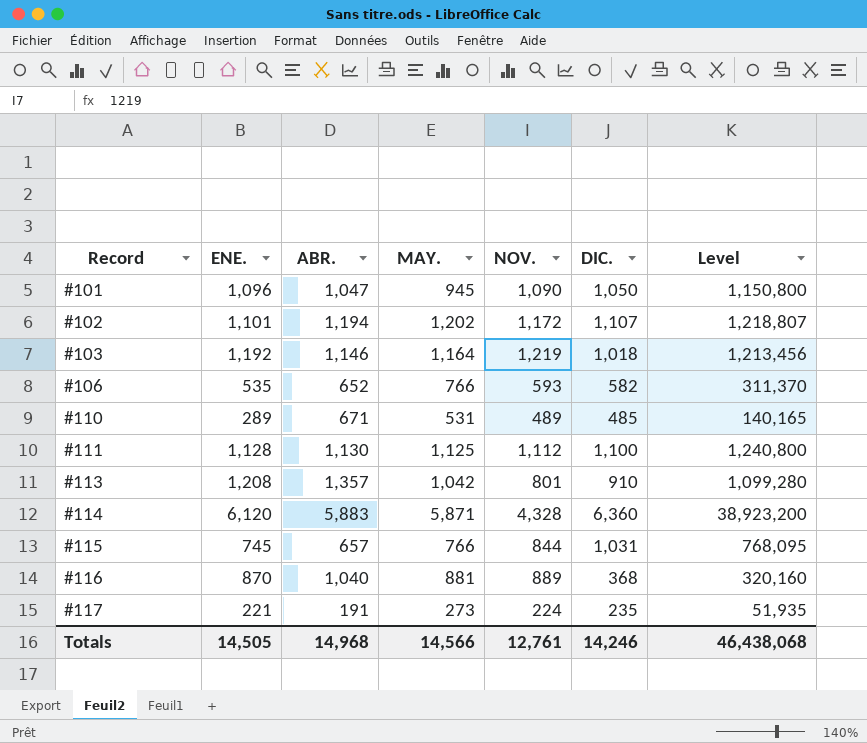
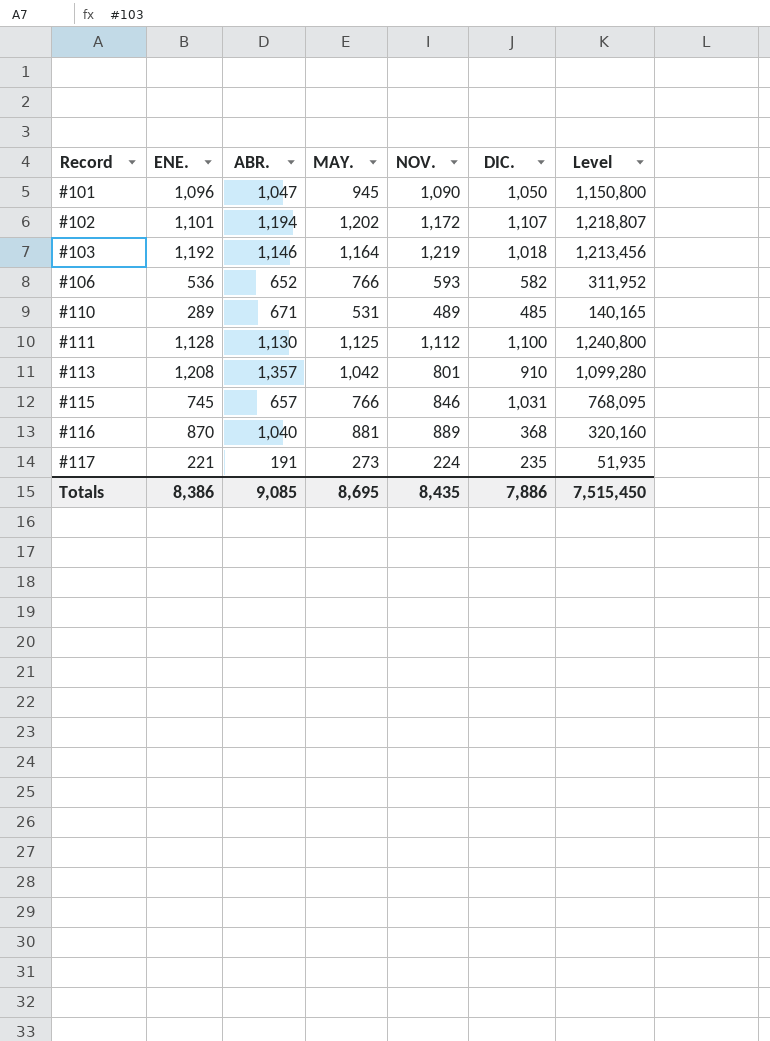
row #114: 6,120 | 5,883 | 5,871 | 4,328 | 6,360 | 38,923,200 -> none
#106 | ENE.: 535 -> 536
#106 | Level: 311,370 -> 311,952
#115 | NOV.: 844 -> 846
Totals | ENE.: 14,505 -> 8,386
Totals | ABR.: 14,968 -> 9,085
Totals | MAY.: 14,566 -> 8,695
Totals | NOV.: 12,761 -> 8,435
Totals | DIC.: 14,246 -> 7,886
Totals | Level: 46,438,068 -> 7,515,450

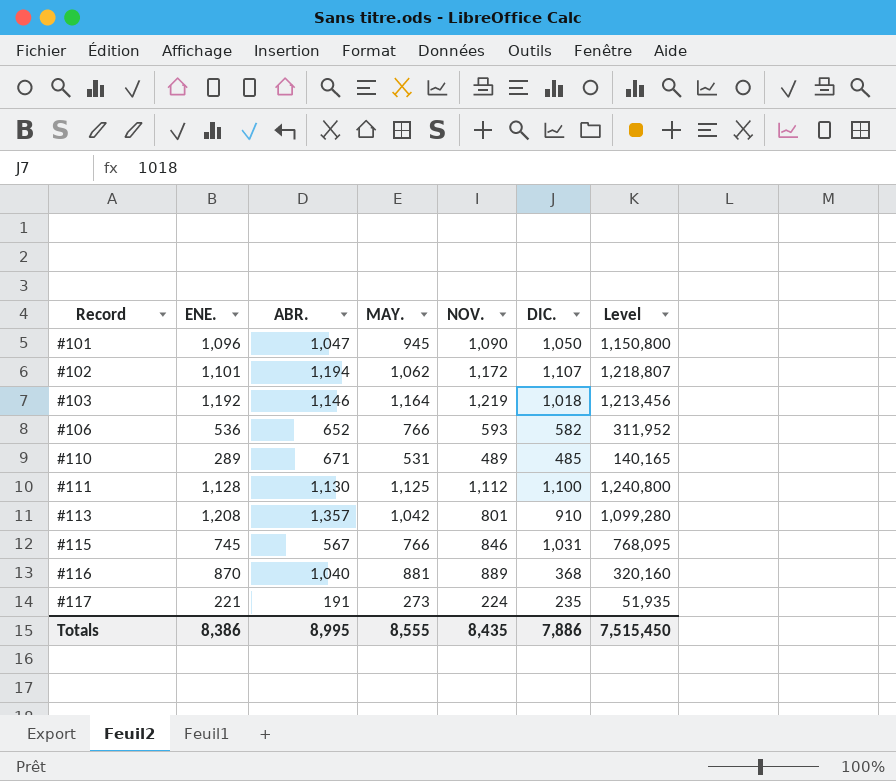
#102 | MAY.: 1,202 -> 1,062
#115 | ABR.: 657 -> 567
Totals | ABR.: 9,085 -> 8,995
Totals | MAY.: 8,695 -> 8,555

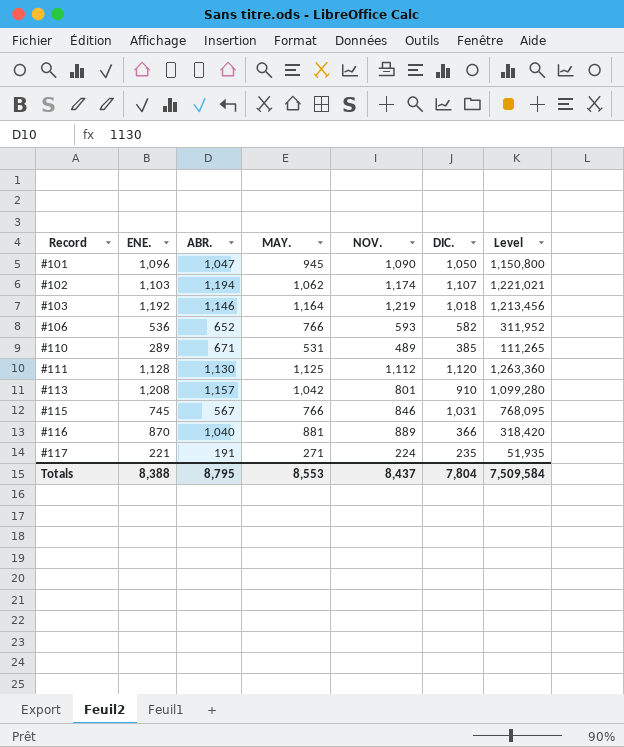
#102 | ENE.: 1,101 -> 1,103
#102 | NOV.: 1,172 -> 1,174
#102 | Level: 1,218,807 -> 1,221,021
#110 | DIC.: 485 -> 385
#110 | Level: 140,165 -> 111,265
#111 | DIC.: 1,100 -> 1,120
#111 | Level: 1,240,800 -> 1,263,360
#113 | ABR.: 1,357 -> 1,157
#116 | DIC.: 368 -> 366
#116 | Level: 320,160 -> 318,420
#117 | MAY.: 273 -> 271
Totals | ENE.: 8,386 -> 8,388
Totals | ABR.: 8,995 -> 8,795
Totals | MAY.: 8,555 -> 8,553
Totals | NOV.: 8,435 -> 8,437
Totals | DIC.: 7,886 -> 7,804
Totals | Level: 7,515,450 -> 7,509,584

